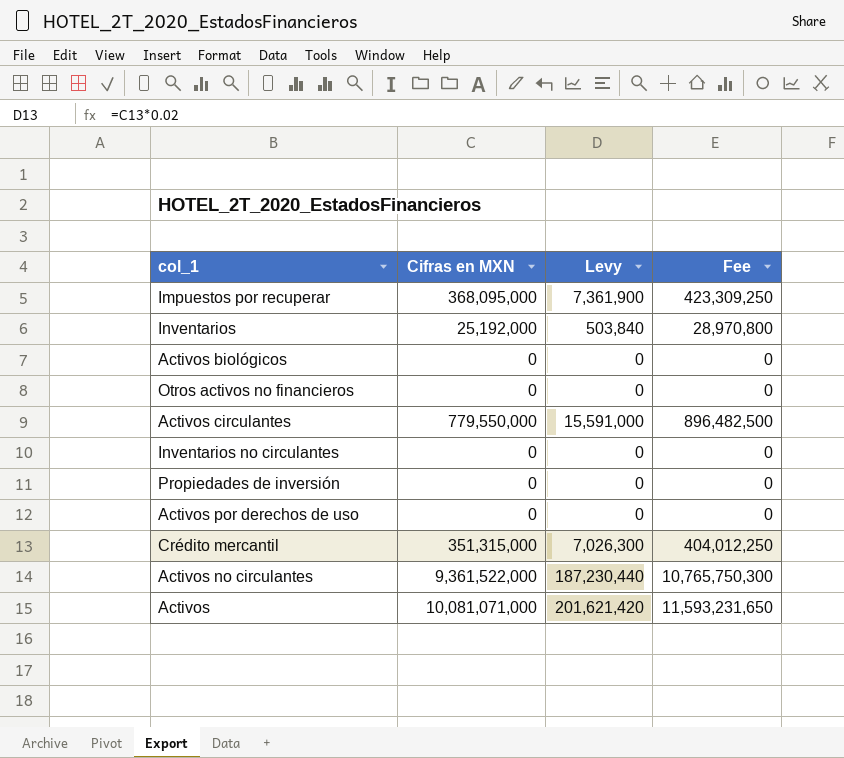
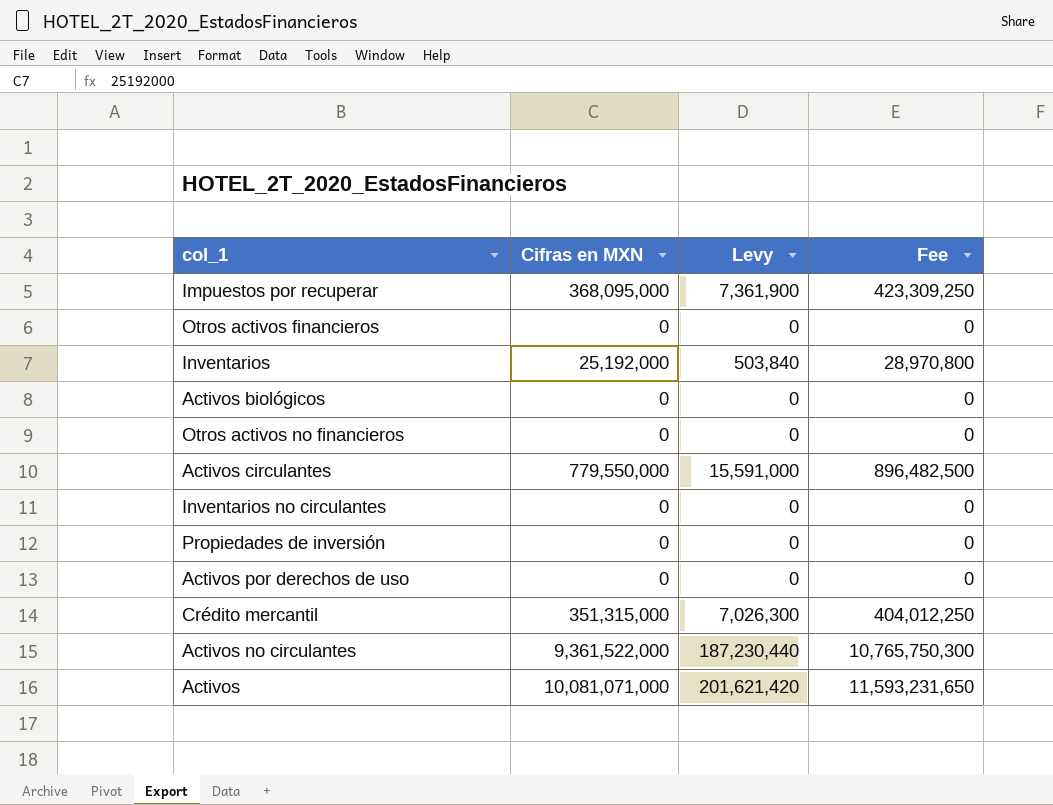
row Otros activos financieros: none -> 0 | 0 | 0

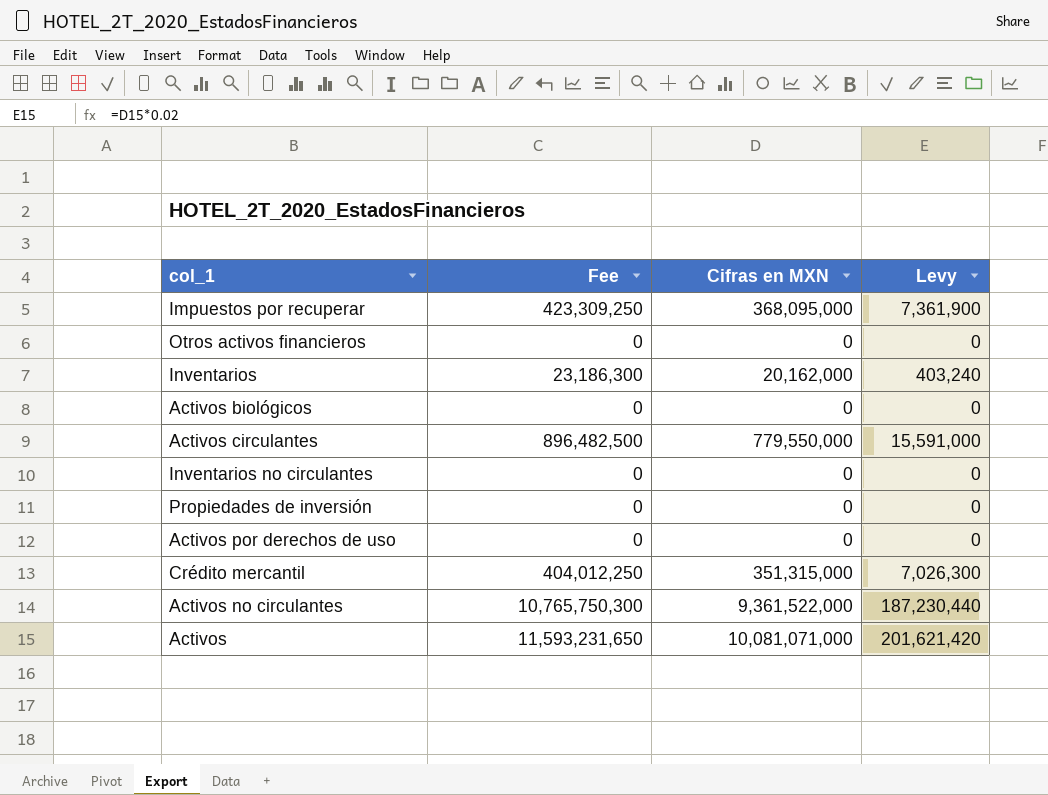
column Fee | position: 4 -> 2
row Otros activos no financieros: 0 | 0 | 0 -> none
Inventarios | Fee: 28,970,800 -> 23,186,300
Inventarios | Cifras en MXN: 25,192,000 -> 20,162,000
Inventarios | Levy: 503,840 -> 403,240

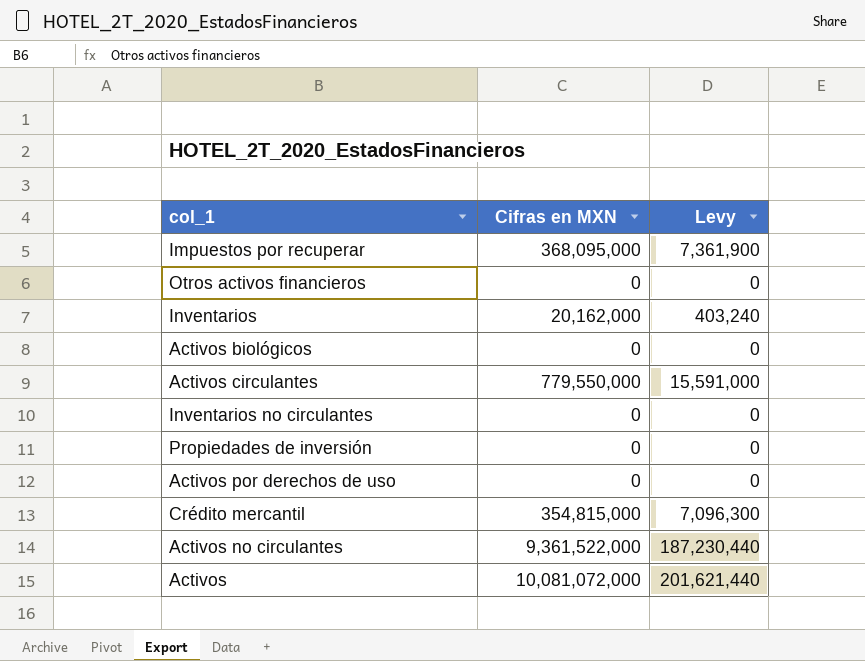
column Fee | formula: [Cifras en MXN] * 1.15 -> none
Crédito mercantil | Cifras en MXN: 351,315,000 -> 354,815,000
Crédito mercantil | Levy: 7,026,300 -> 7,096,300
Activos | Cifras en MXN: 10,081,071,000 -> 10,081,072,000
Activos | Levy: 201,621,420 -> 201,621,440

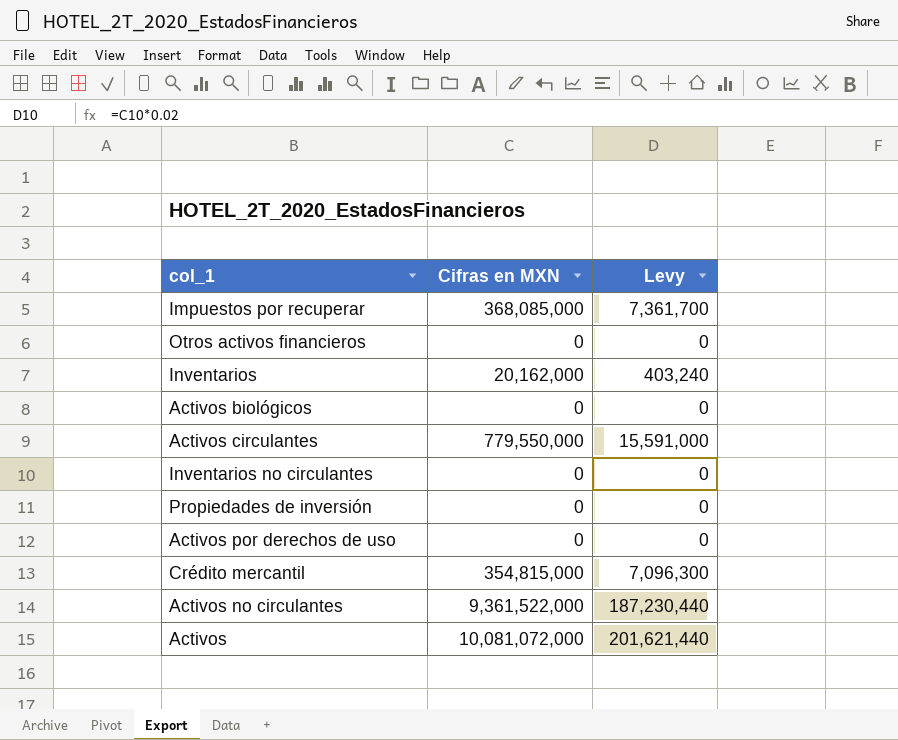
Impuestos por recuperar | Cifras en MXN: 368,095,000 -> 368,085,000
Impuestos por recuperar | Levy: 7,361,900 -> 7,361,700

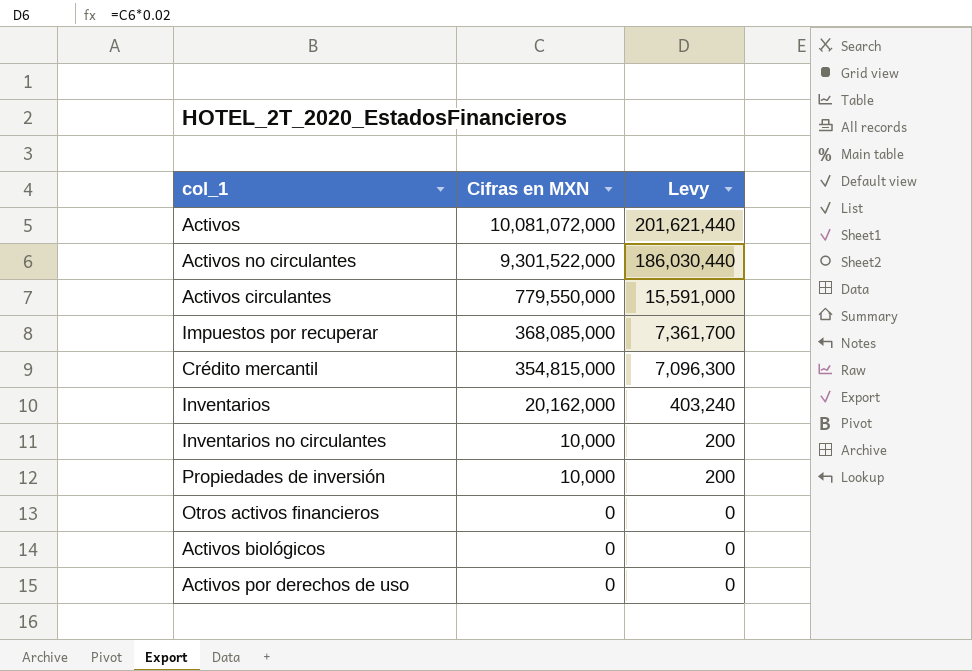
row order: none -> Cifras en MXN descending
Activos no circulantes | Cifras en MXN: 9,361,522,000 -> 9,301,522,000
Activos no circulantes | Levy: 187,230,440 -> 186,030,440
Inventarios no circulantes | Cifras en MXN: 0 -> 10,000
Inventarios no circulantes | Levy: 0 -> 200
Propiedades de inversión | Cifras en MXN: 0 -> 10,000
Propiedades de inversión | Levy: 0 -> 200

